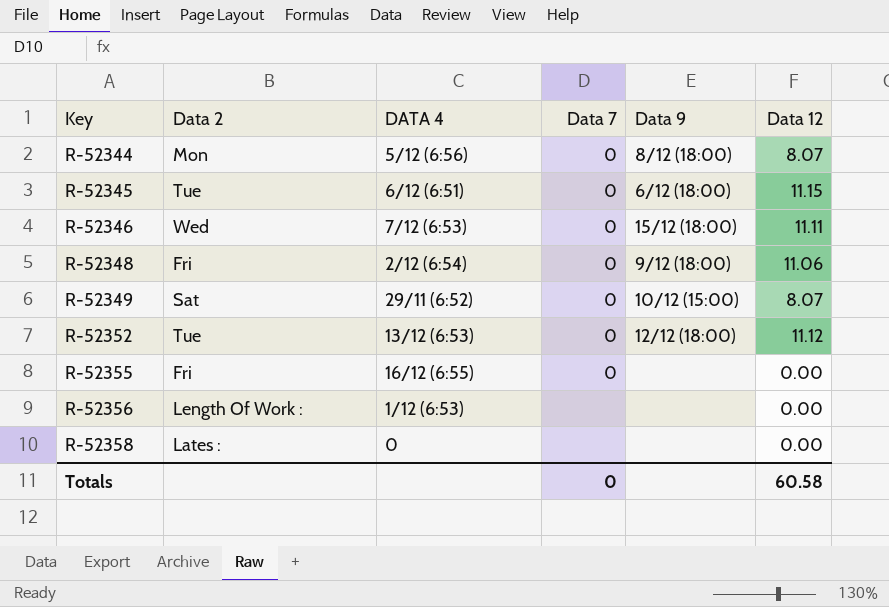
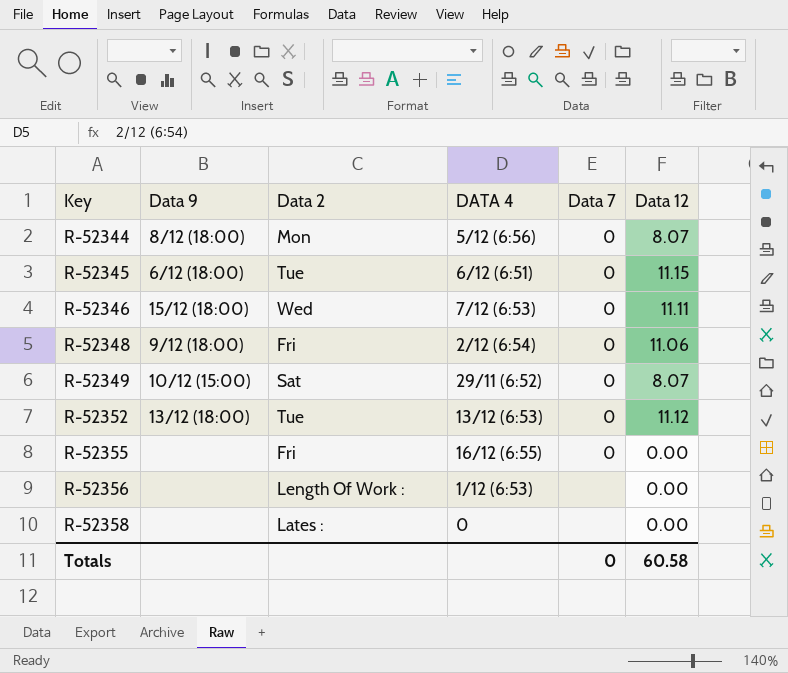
column Data 9 | position: 5 -> 2
R-52352 | Data 9: 12/12 (18:00) -> 13/12 (18:00)

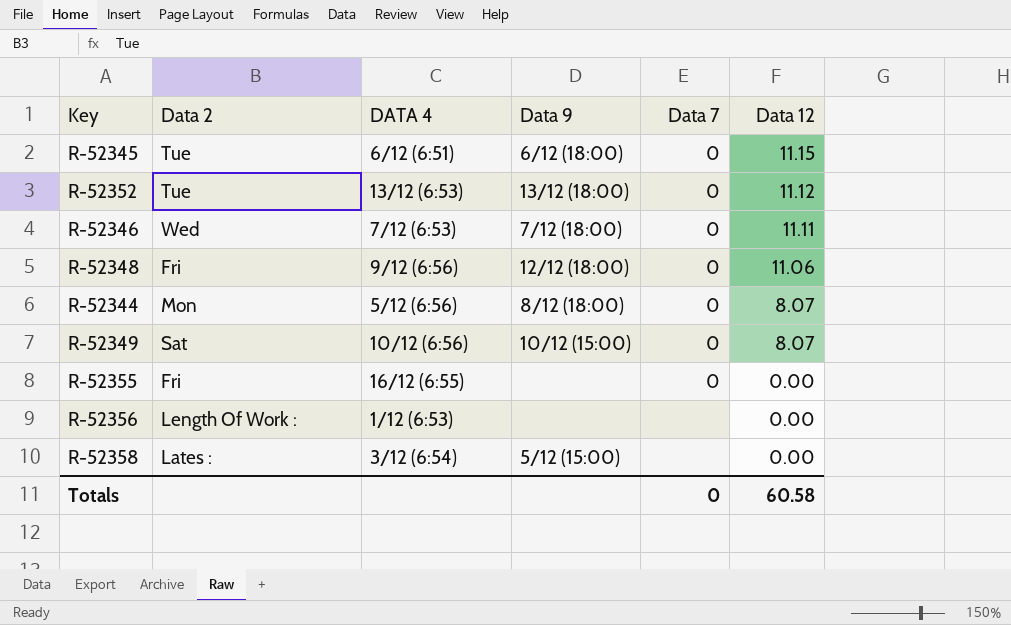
row order: Key ascending -> Data 12 descending
column Data 9 | position: 2 -> 4
R-52346 | Data 9: 15/12 (18:00) -> 7/12 (18:00)
R-52348 | DATA 4: 2/12 (6:54) -> 9/12 (6:56)
R-52348 | Data 9: 9/12 (18:00) -> 12/12 (18:00)
R-52349 | DATA 4: 29/11 (6:52) -> 10/12 (6:56)
R-52358 | DATA 4: 0 -> 3/12 (6:54)
R-52358 | Data 9: none -> 5/12 (15:00)

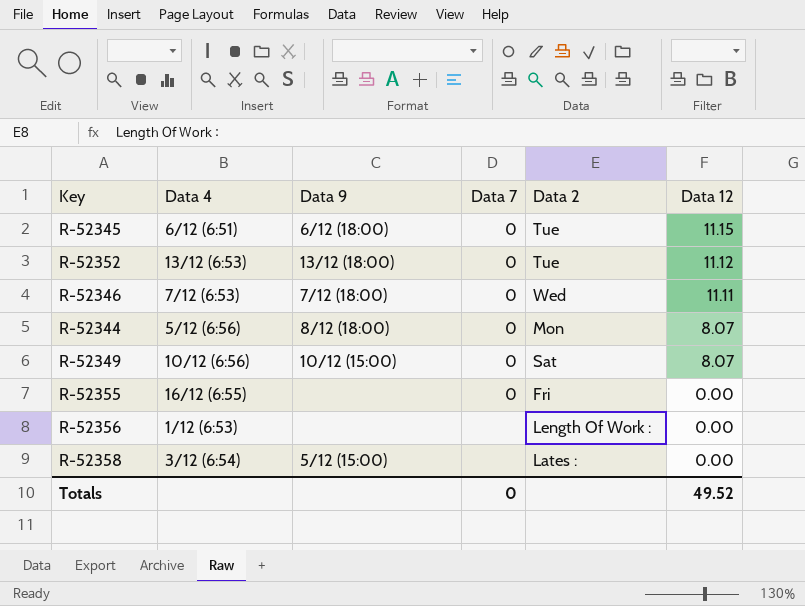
column name: DATA 4 -> Data 4
column Data 2 | position: 2 -> 5
row R-52348: Fri | 9/12 (6:56) | 12/12 (18:00) | 0 | 11.06 -> none
Totals | Data 12: 60.58 -> 49.52

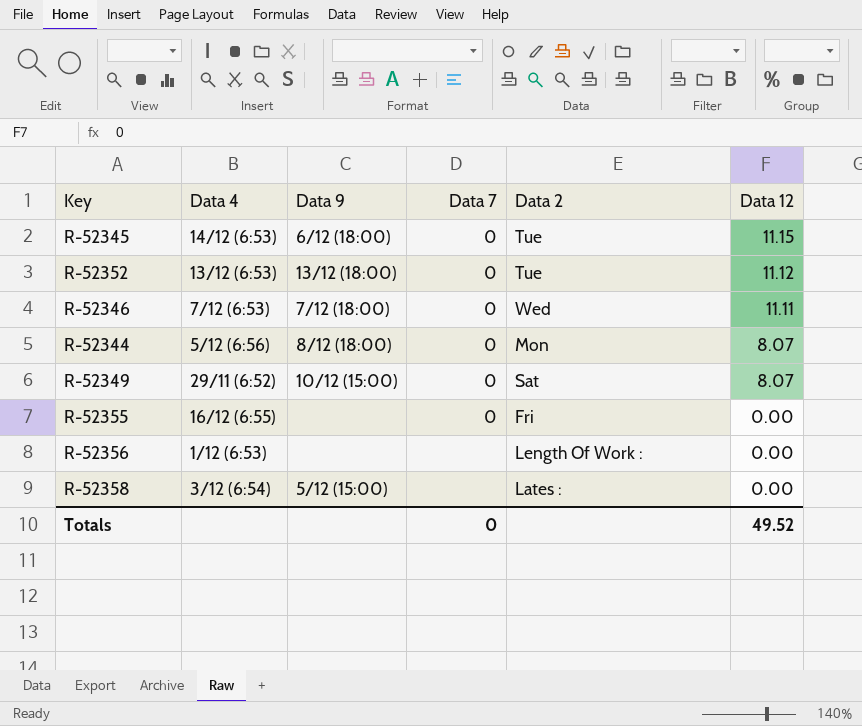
R-52345 | Data 4: 6/12 (6:51) -> 14/12 (6:53)
R-52349 | Data 4: 10/12 (6:56) -> 29/11 (6:52)

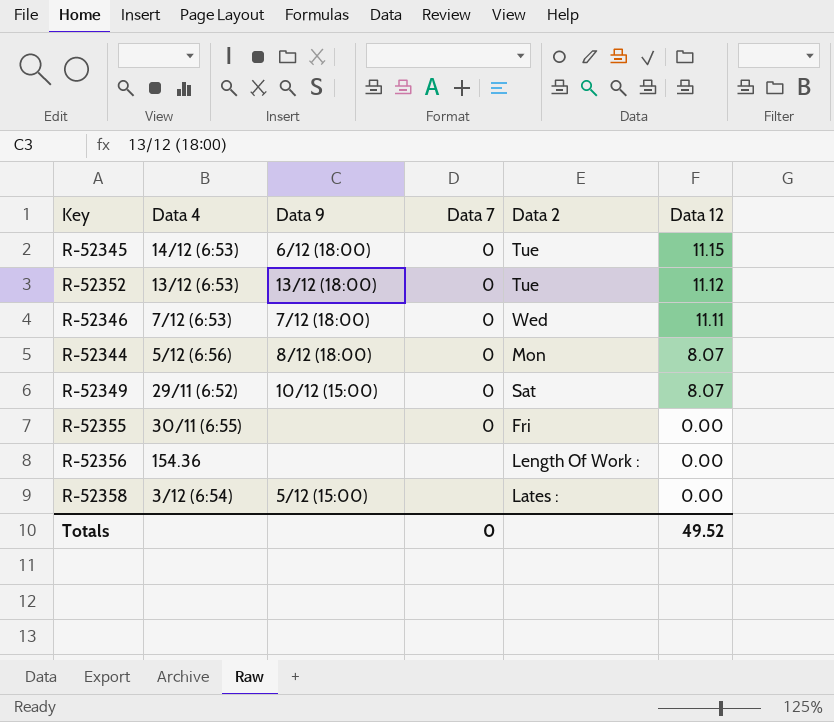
R-52355 | Data 4: 16/12 (6:55) -> 30/11 (6:55)
R-52356 | Data 4: 1/12 (6:53) -> 154.36

